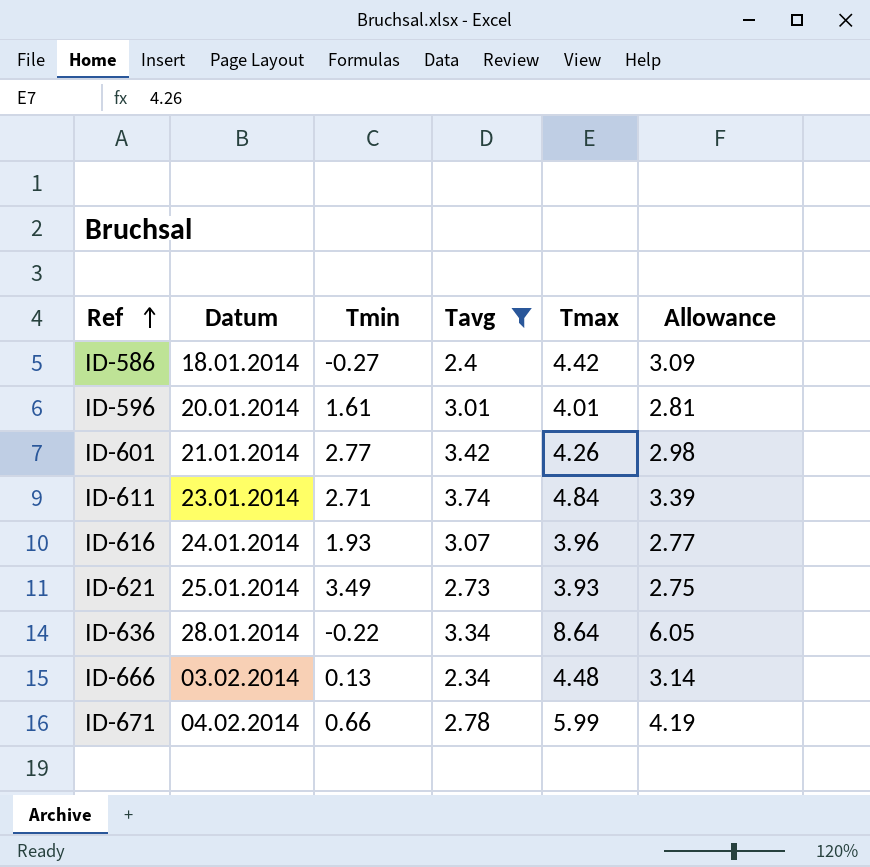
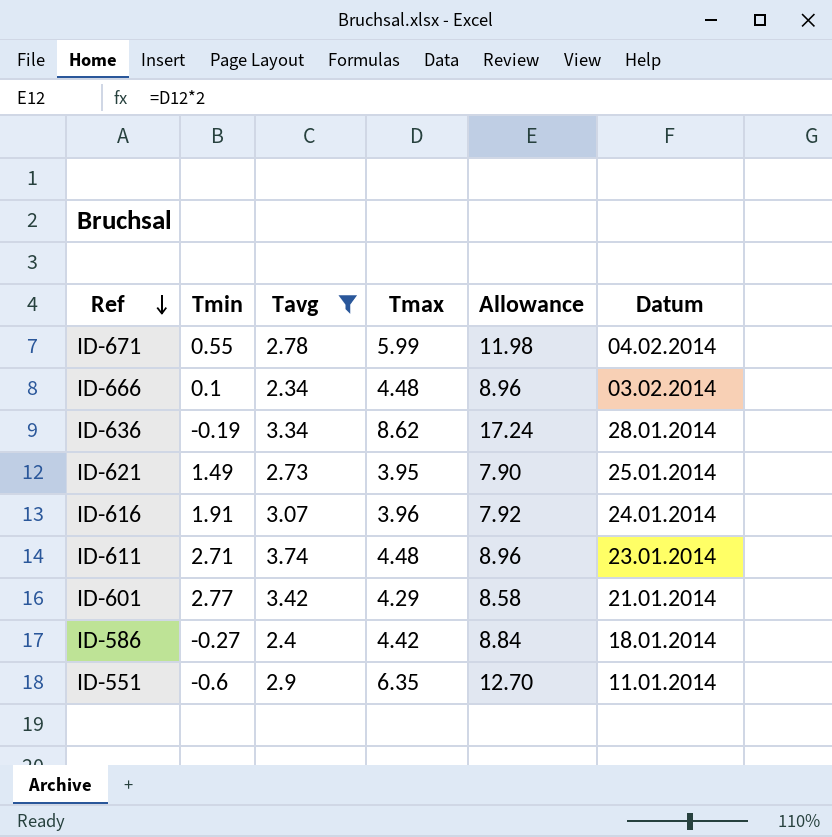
row order: Ref ascending -> Ref descending
column Allowance | formula: [Tmax] * 0.7 -> [Tmax] * 2
column Datum | position: 2 -> 6
row ID-596: 20.01.2014 | 1.61 | 3.01 | 4.01 | 2.81 -> none
ID-671 | Tmin: 0.66 -> 0.55
ID-666 | Tmin: 0.13 -> 0.1
ID-636 | Tmin: -0.22 -> -0.19
ID-636 | Tmax: 8.64 -> 8.62
ID-621 | Tmin: 3.49 -> 1.49
ID-621 | Tmax: 3.93 -> 3.95
ID-616 | Tmin: 1.93 -> 1.91
ID-611 | Tmax: 4.84 -> 4.48
ID-601 | Tmax: 4.26 -> 4.29
row ID-551: none -> -0.6 | 2.9 | 6.35 | 12.70 | 11.01.2014

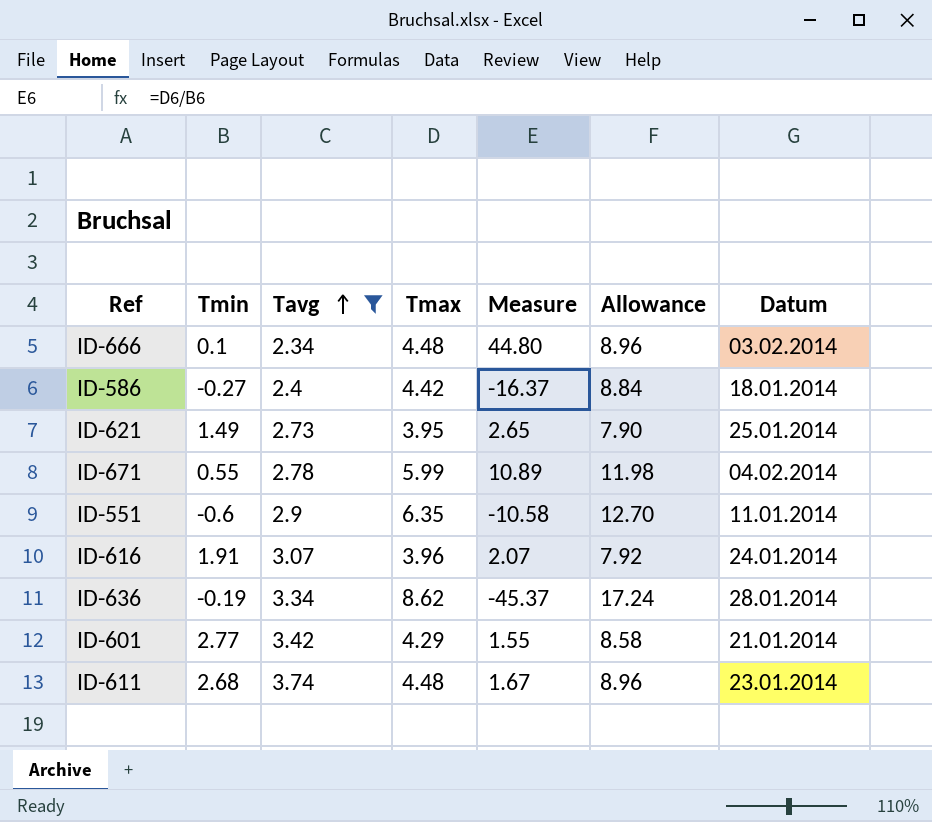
row order: Ref descending -> Tavg ascending
column Measure | formula: none -> [Tmax] / [Tmin]
ID-611 | Tmin: 2.71 -> 2.68

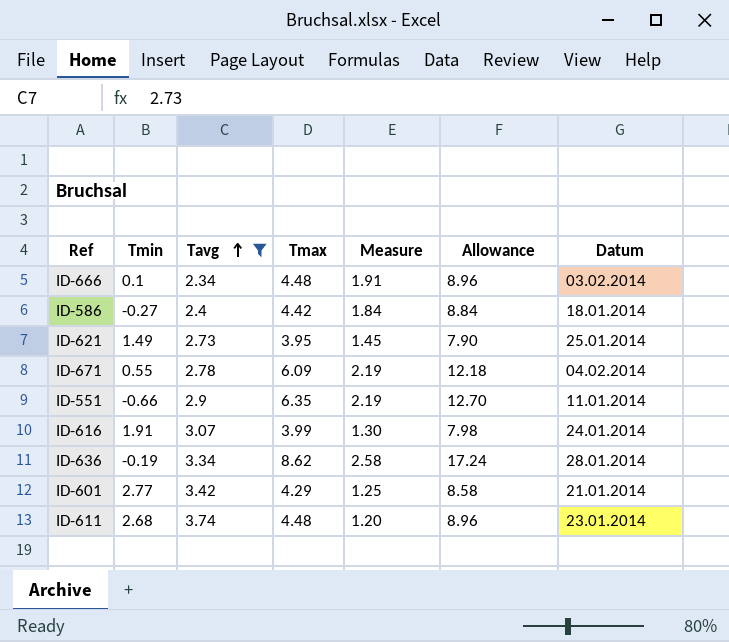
column Measure | formula: [Tmax] / [Tmin] -> [Tmax] / [Tavg]
ID-671 | Tmax: 5.99 -> 6.09
ID-671 | Allowance: 11.98 -> 12.18
ID-551 | Tmin: -0.6 -> -0.66
ID-616 | Tmax: 3.96 -> 3.99
ID-616 | Allowance: 7.92 -> 7.98

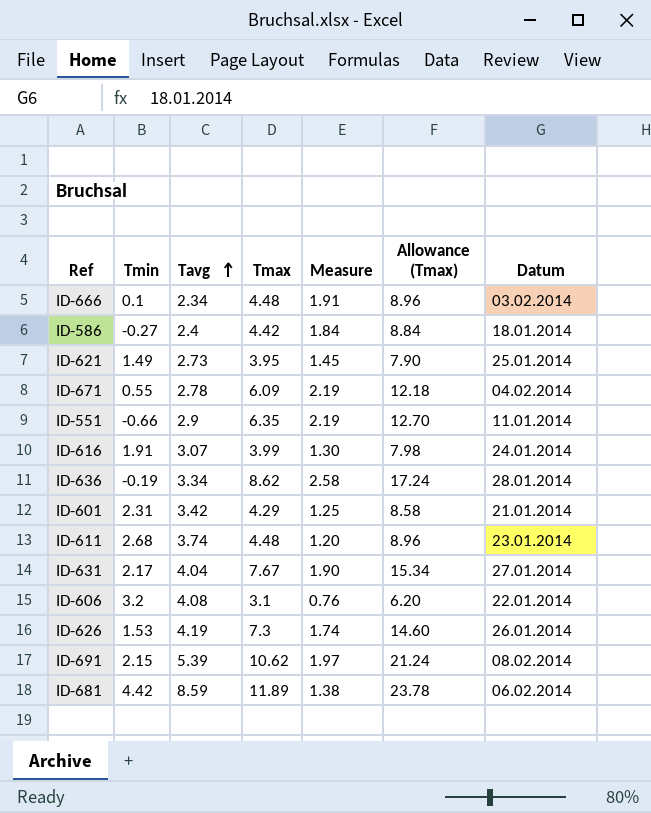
filter: Tavg <= 3.74 -> none
column name: Allowance -> Allowance (Tmax)
ID-601 | Tmin: 2.77 -> 2.31

